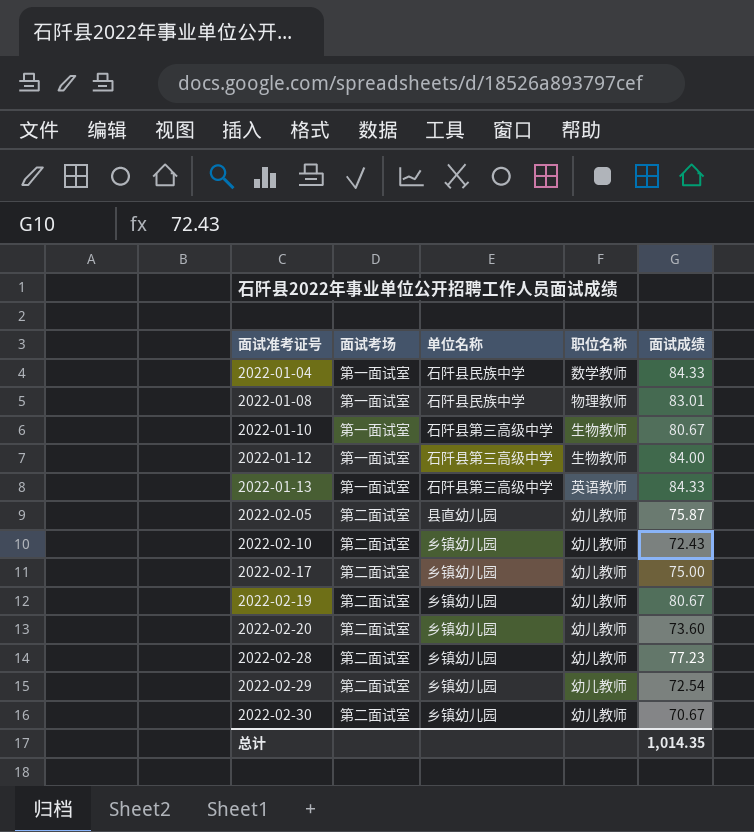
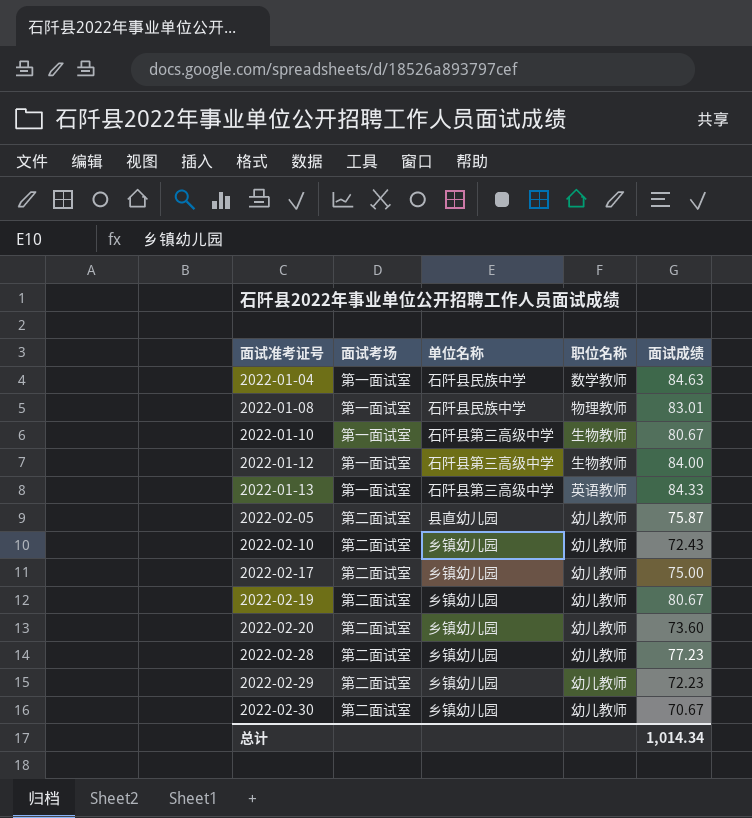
2022-01-04 | 面试成绩: 84.33 -> 84.63
2022-02-29 | 面试成绩: 72.54 -> 72.23
总计 | 面试成绩: 1,014.35 -> 1,014.34

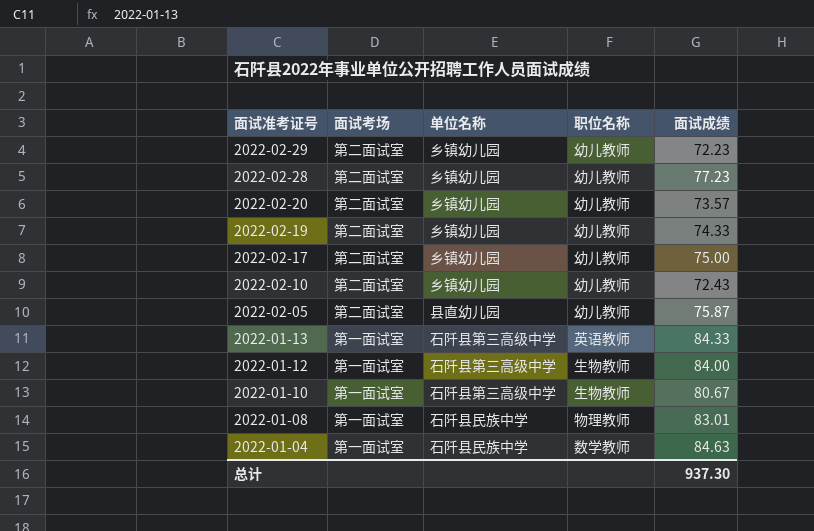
row order: 面试准考证号 ascending -> 面试准考证号 descending
row 2022-02-30: 第二面试室 | 乡镇幼儿园 | 幼儿教师 | 70.67 -> none
2022-02-20 | 面试成绩: 73.60 -> 73.57
2022-02-19 | 面试成绩: 80.67 -> 74.33
总计 | 面试成绩: 1,014.34 -> 937.30

